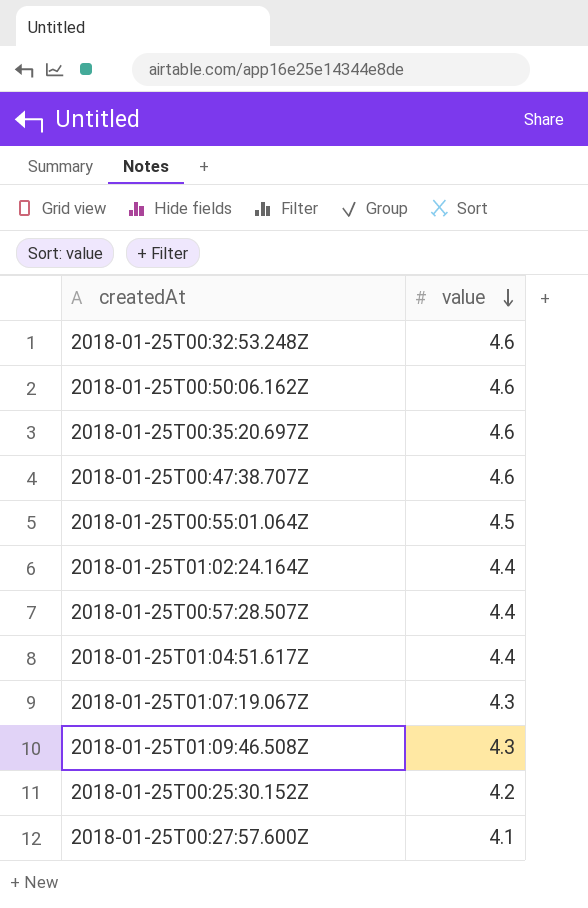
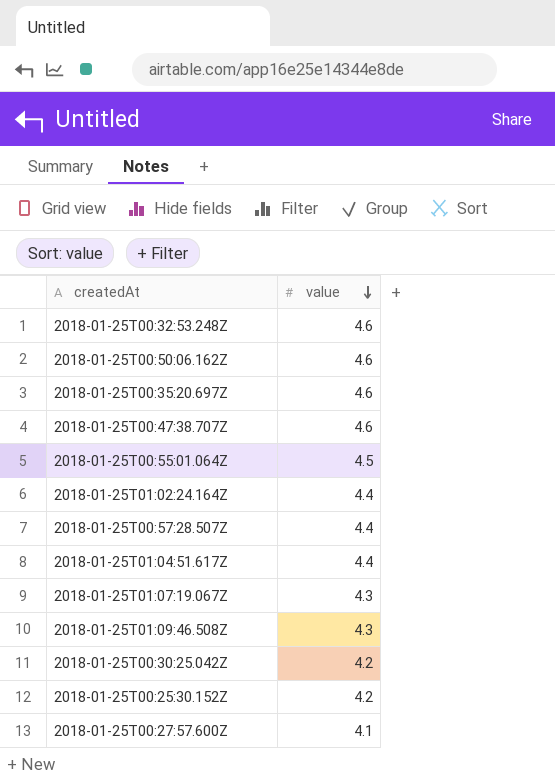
row 2018-01-25T00:30:25.042Z: none -> 4.2

